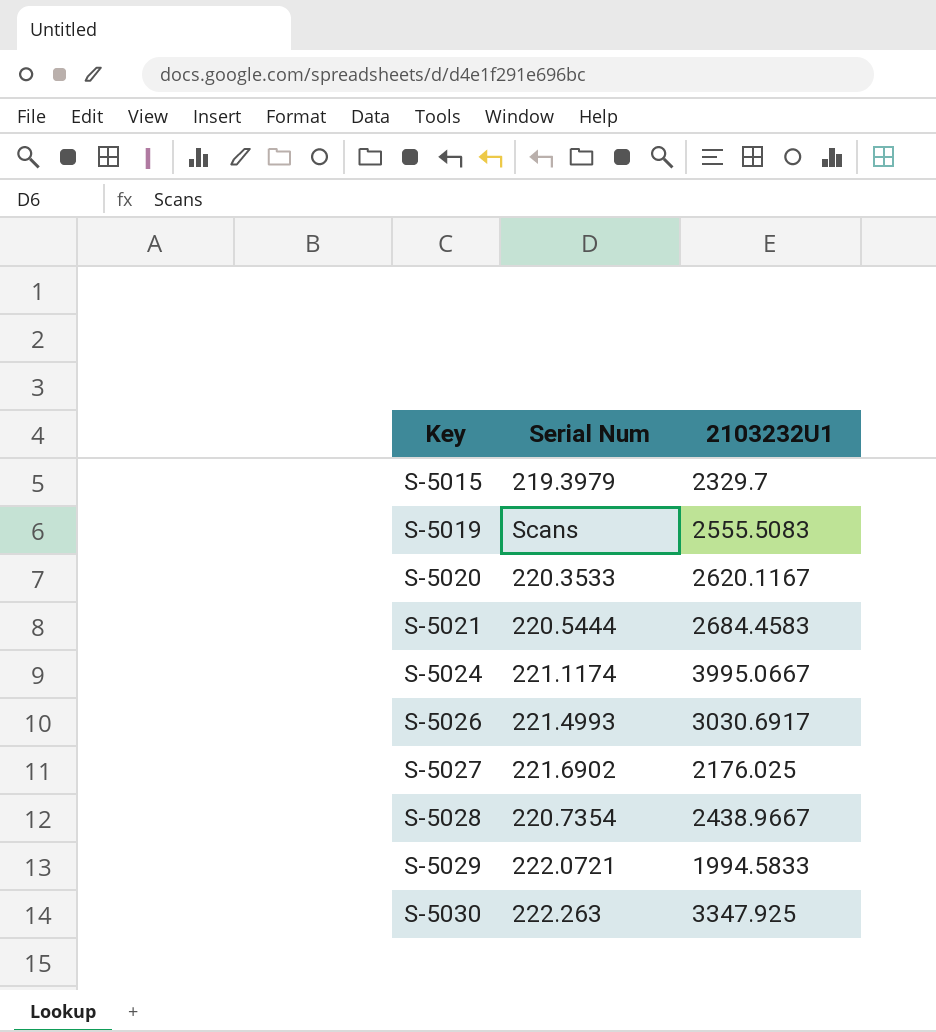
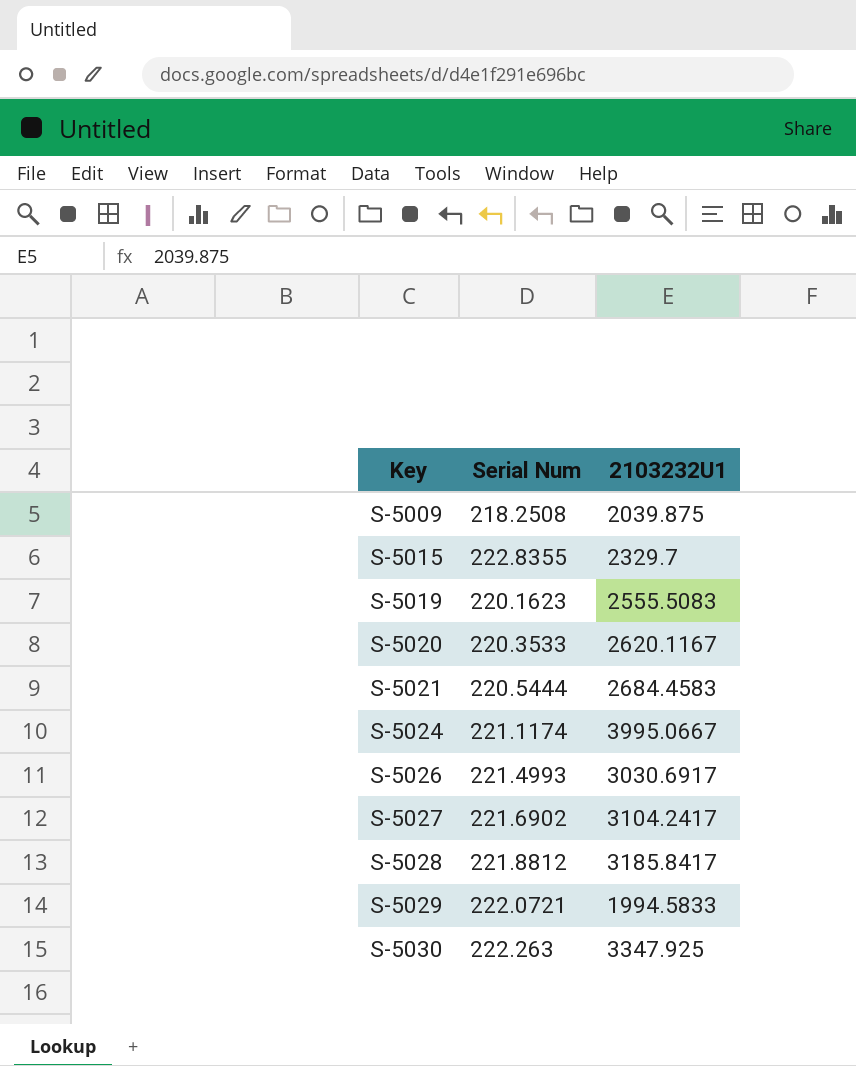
row S-5009: none -> 218.2508 | 2039.875
S-5015 | Serial Num: 219.3979 -> 222.8355
S-5019 | Serial Num: Scans -> 220.1623
S-5027 | 2103232U1: 2176.025 -> 3104.2417
S-5028 | Serial Num: 220.7354 -> 221.8812
S-5028 | 2103232U1: 2438.9667 -> 3185.8417

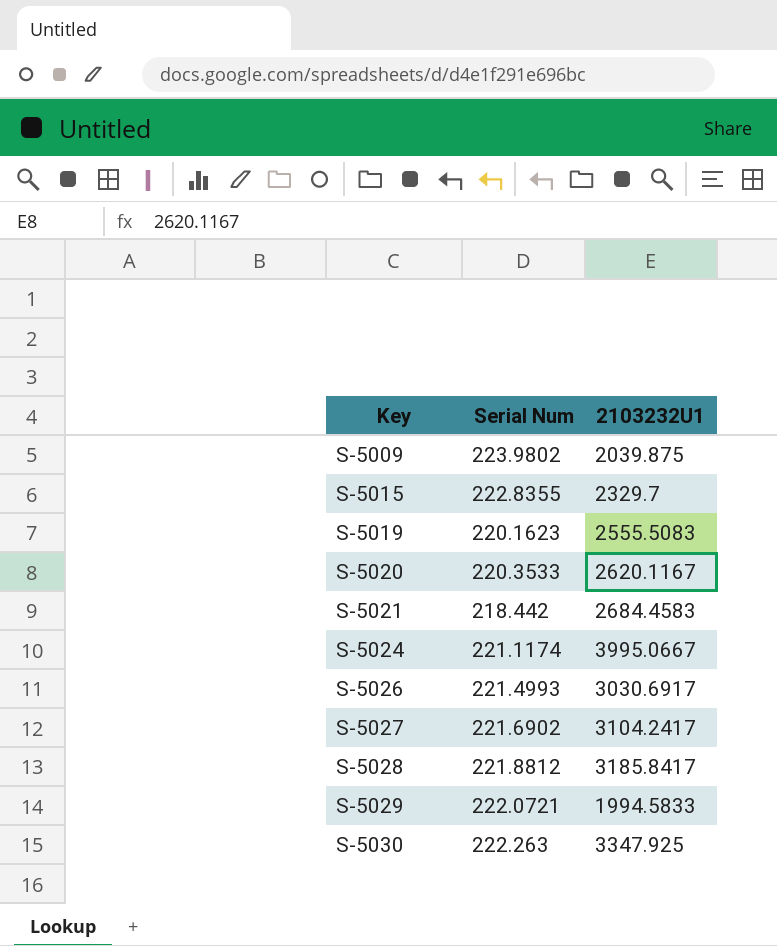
S-5009 | Serial Num: 218.2508 -> 223.9802
S-5021 | Serial Num: 220.5444 -> 218.442

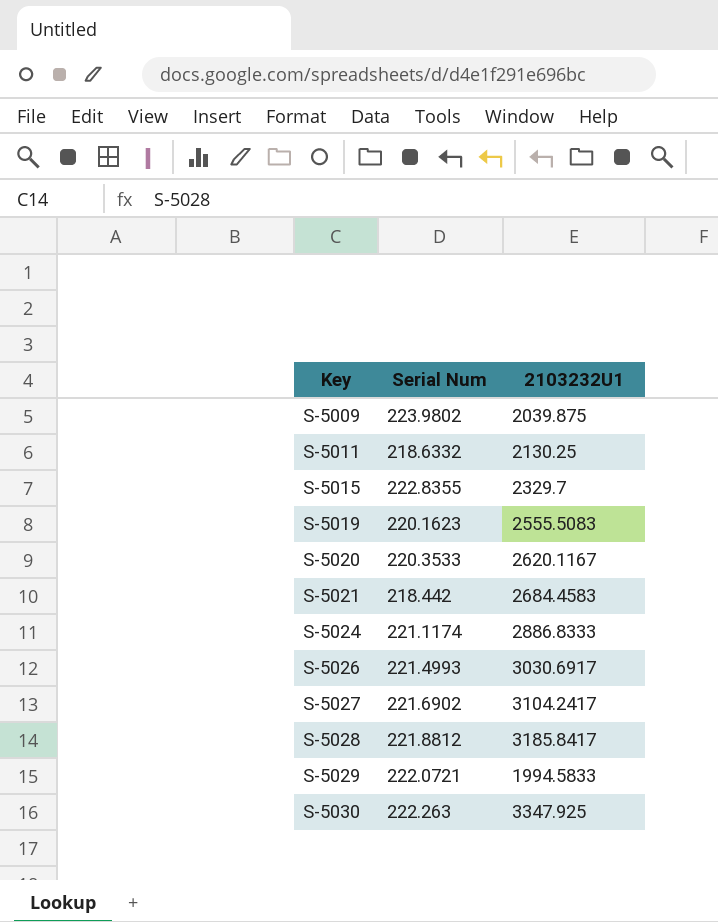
row S-5011: none -> 218.6332 | 2130.25
S-5024 | 2103232U1: 3995.0667 -> 2886.8333

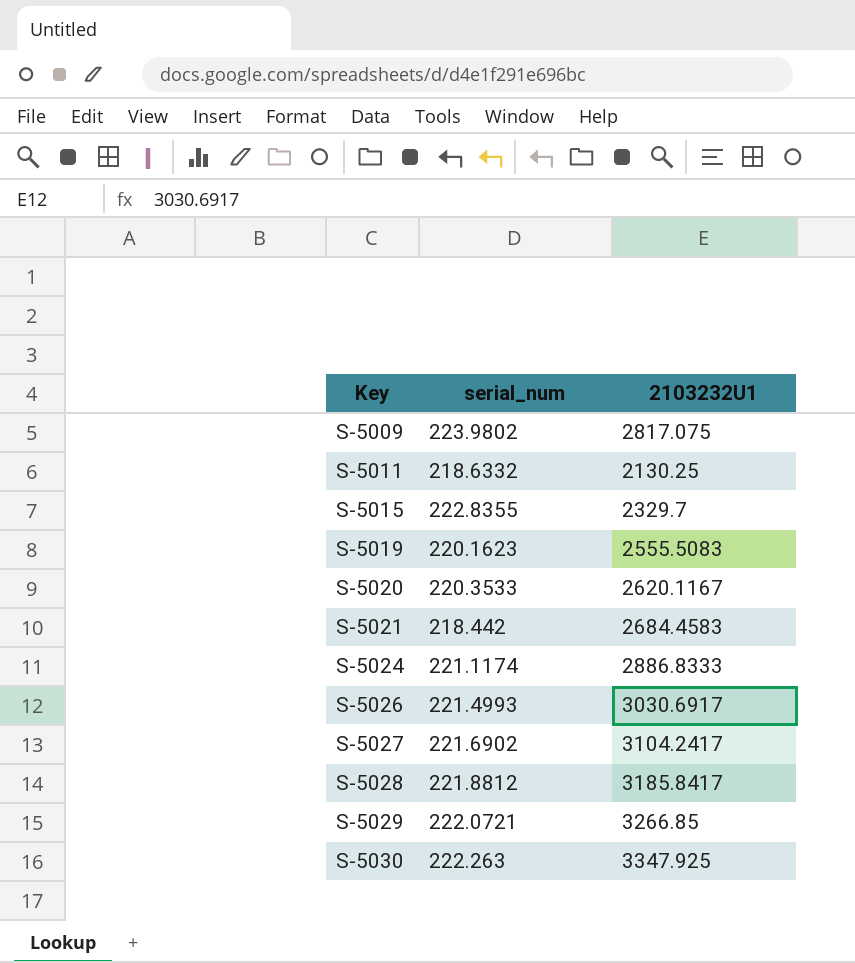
column name: Serial Num -> serial_num
S-5009 | 2103232U1: 2039.875 -> 2817.075
S-5029 | 2103232U1: 1994.5833 -> 3266.85

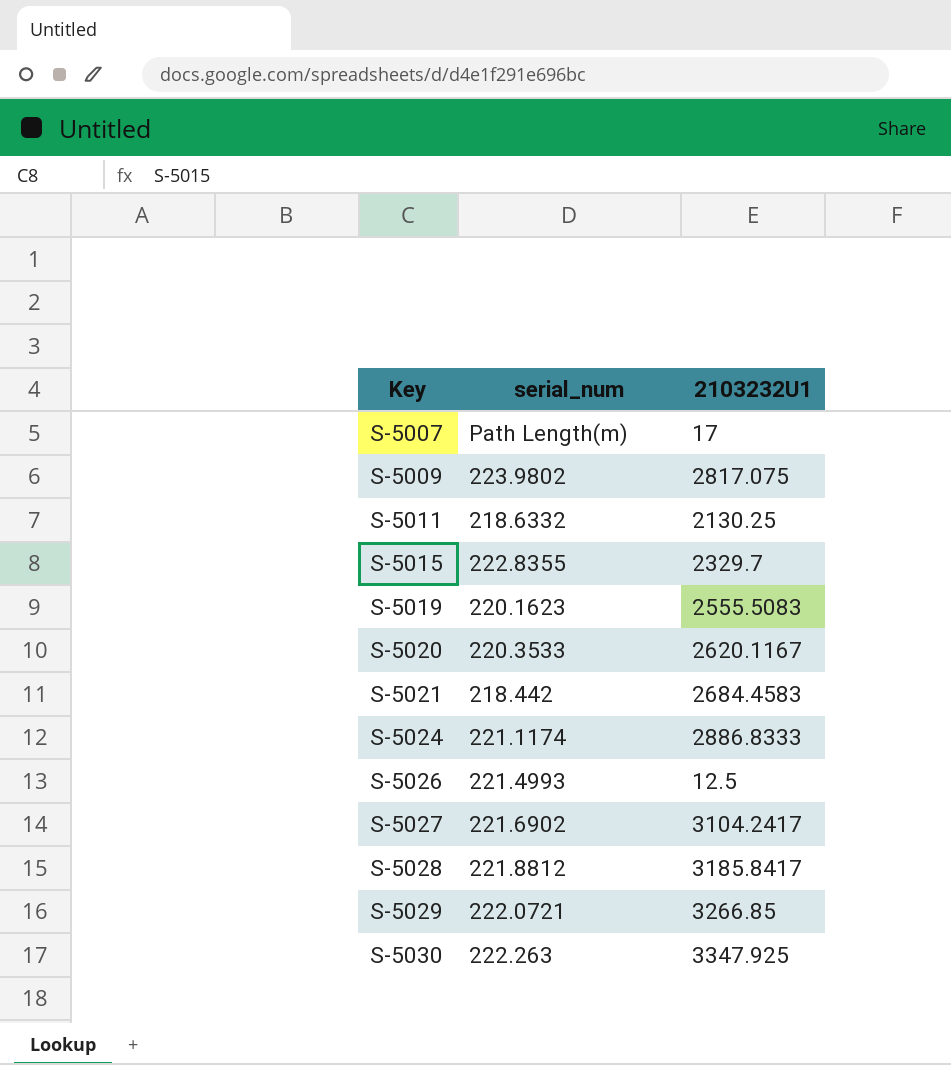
row S-5007: none -> Path Length(m) | 17
S-5026 | 2103232U1: 3030.6917 -> 12.5

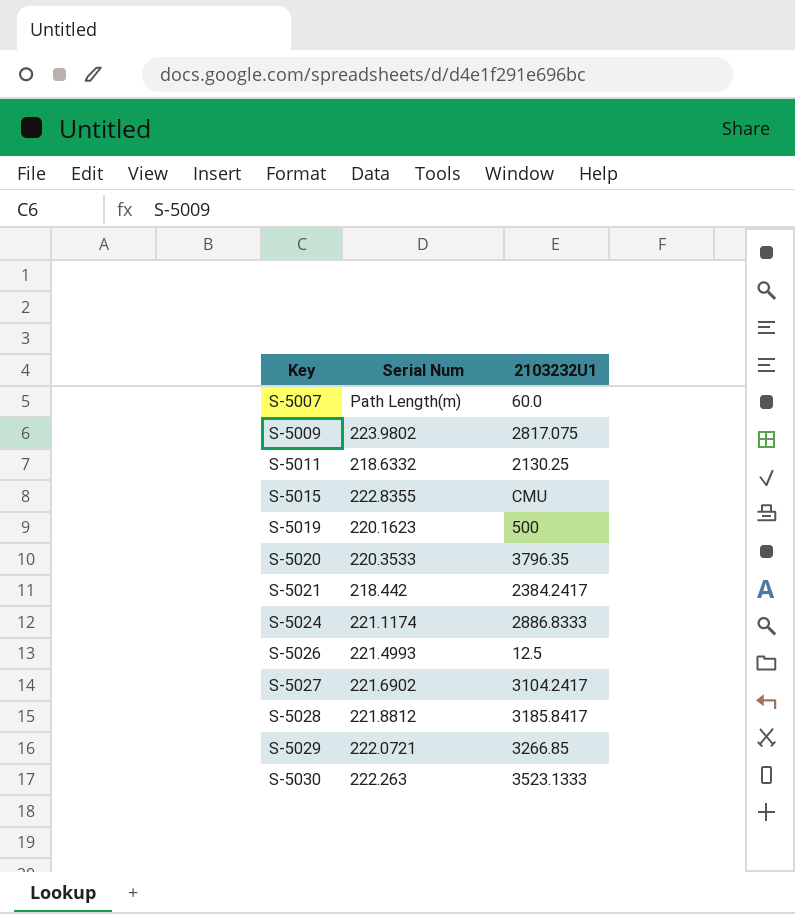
column name: serial_num -> Serial Num
S-5007 | 2103232U1: 17 -> 60.0
S-5015 | 2103232U1: 2329.7 -> CMU
S-5019 | 2103232U1: 2555.5083 -> 500
S-5020 | 2103232U1: 2620.1167 -> 3796.35
S-5021 | 2103232U1: 2684.4583 -> 2384.2417
S-5030 | 2103232U1: 3347.925 -> 3523.1333

